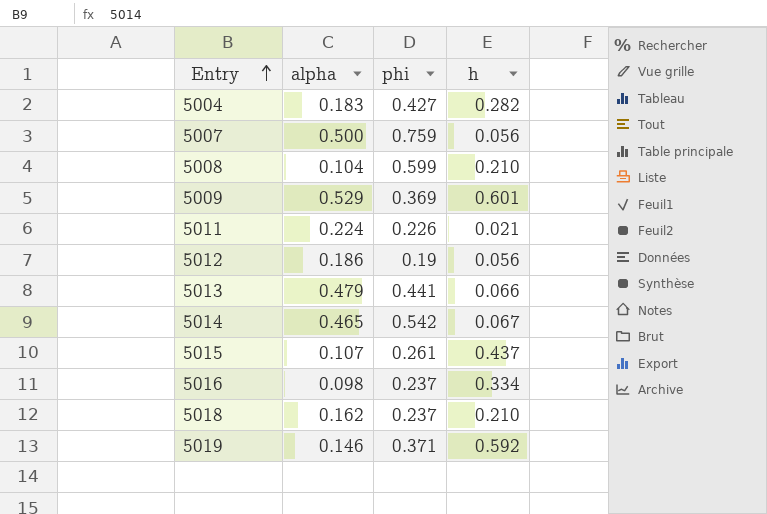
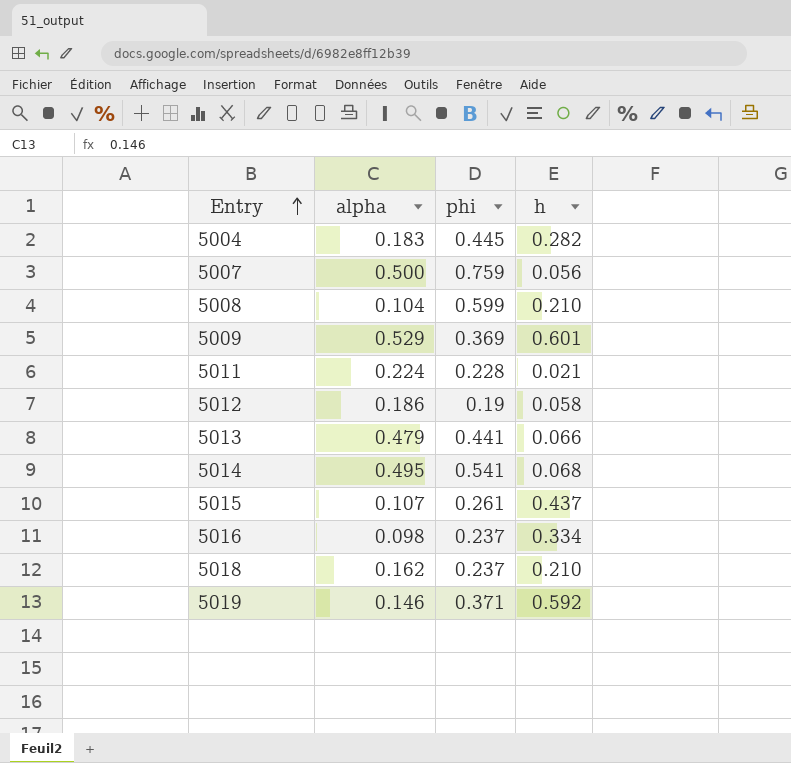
5004 | phi: 0.427 -> 0.445
5011 | phi: 0.226 -> 0.228
5012 | h: 0.056 -> 0.058
5014 | alpha: 0.465 -> 0.495
5014 | phi: 0.542 -> 0.541
5014 | h: 0.067 -> 0.068

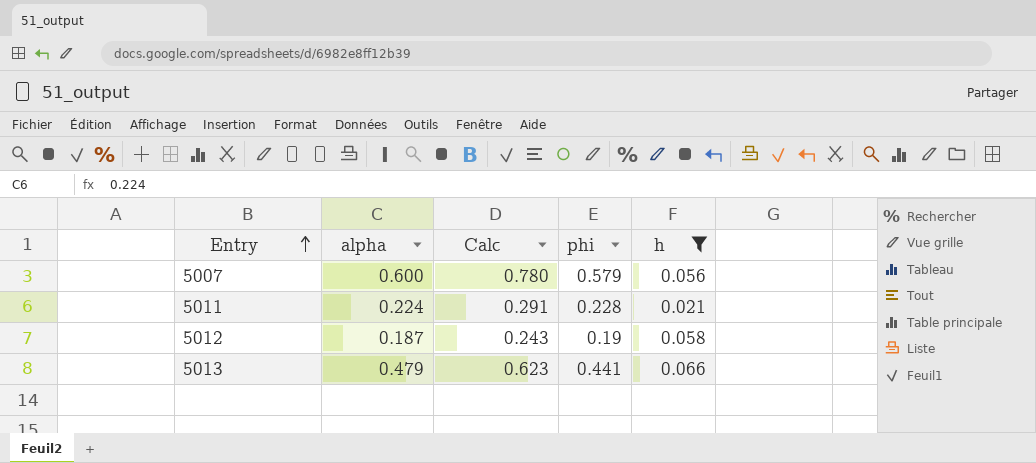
filter: none -> h <= 0.066
column Calc | formula: none -> [alpha] * 1.3
5007 | alpha: 0.500 -> 0.600
5007 | phi: 0.759 -> 0.579
5012 | alpha: 0.186 -> 0.187

